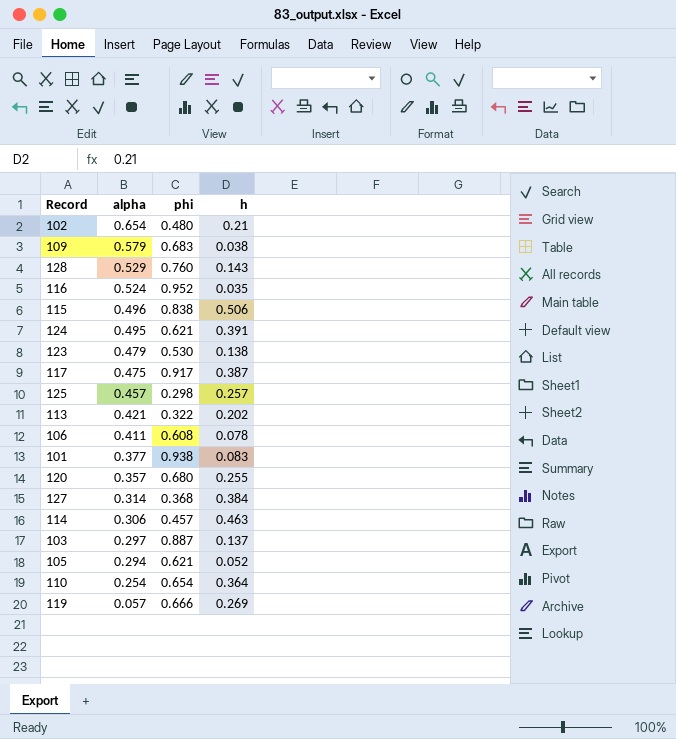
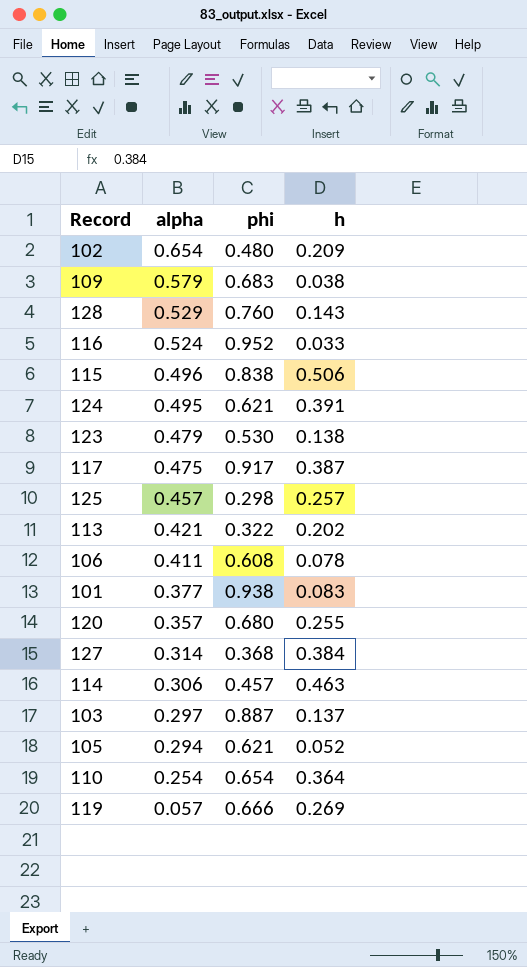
102 | h: 0.21 -> 0.209
116 | h: 0.035 -> 0.033

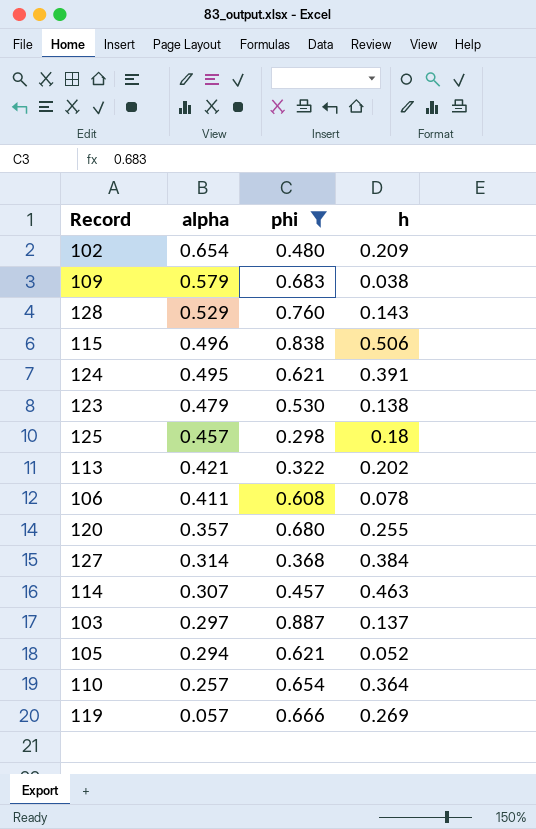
filter: none -> phi <= 0.887
125 | h: 0.257 -> 0.18
114 | alpha: 0.306 -> 0.307
110 | alpha: 0.254 -> 0.257

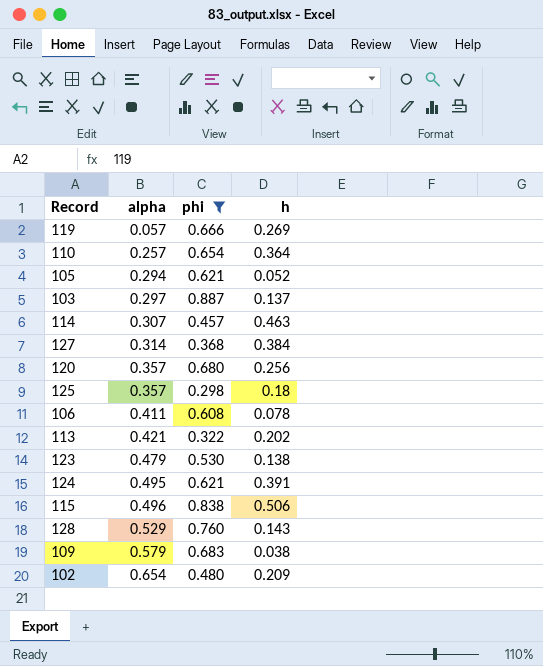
row order: alpha descending -> alpha ascending
120 | h: 0.255 -> 0.256
125 | alpha: 0.457 -> 0.357

